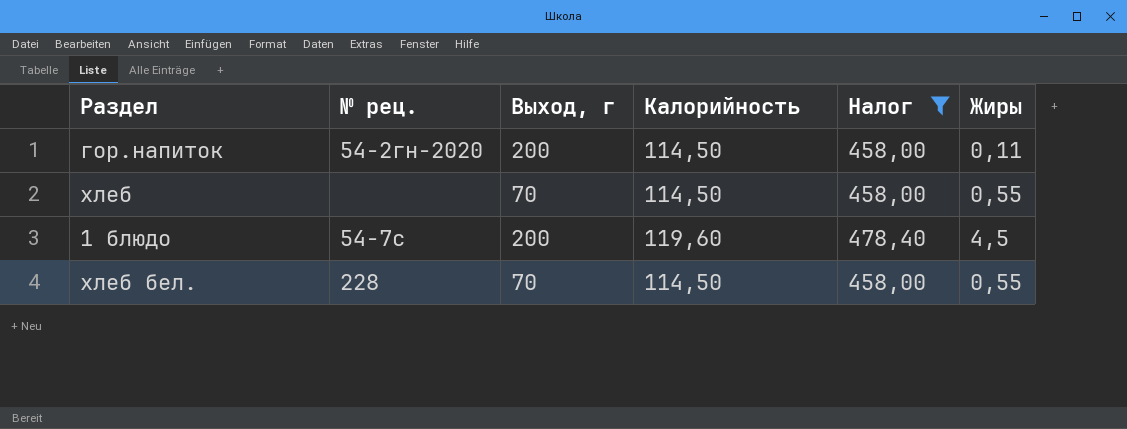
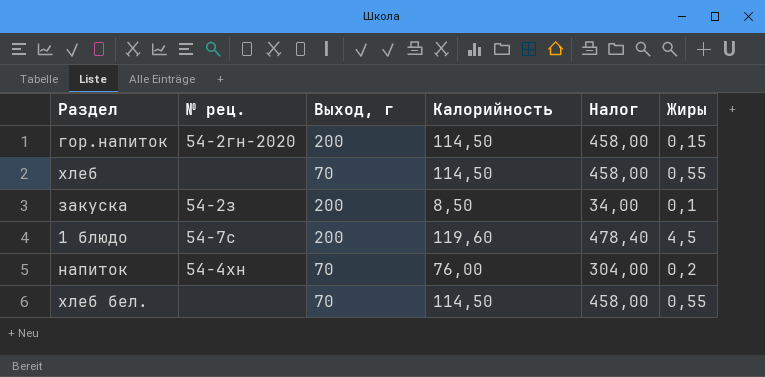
filter: Налог >= 458,00 -> none
гор.напиток | Жиры: 0,11 -> 0,15
хлеб бел. | № рец.: 228 -> none

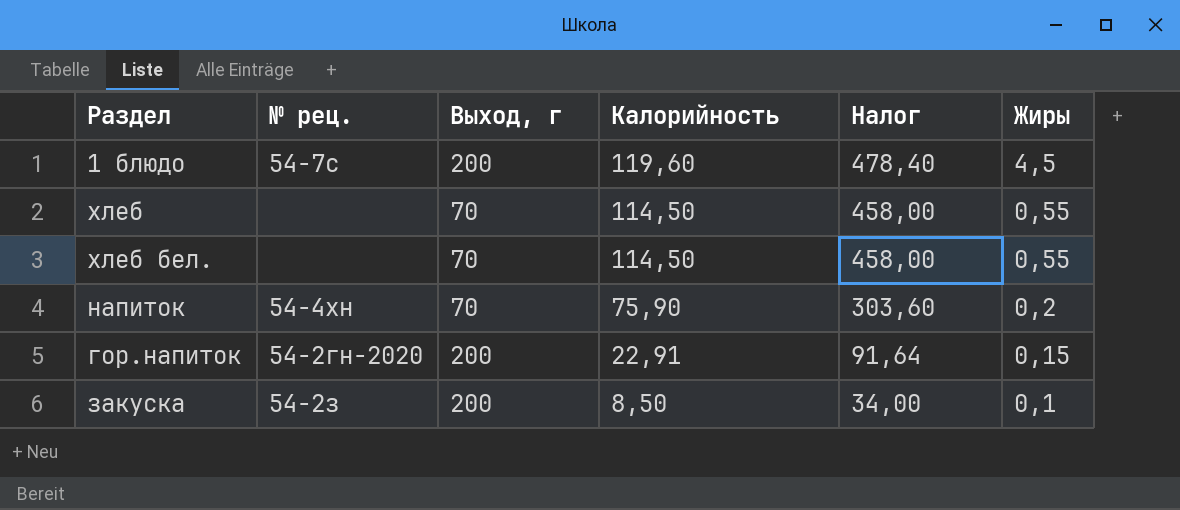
row order: none -> Калорийность descending
напиток | Калорийность: 76,00 -> 75,90
напиток | Налог: 304,00 -> 303,60
гор.напиток | Калорийность: 114,50 -> 22,91
гор.напиток | Налог: 458,00 -> 91,64

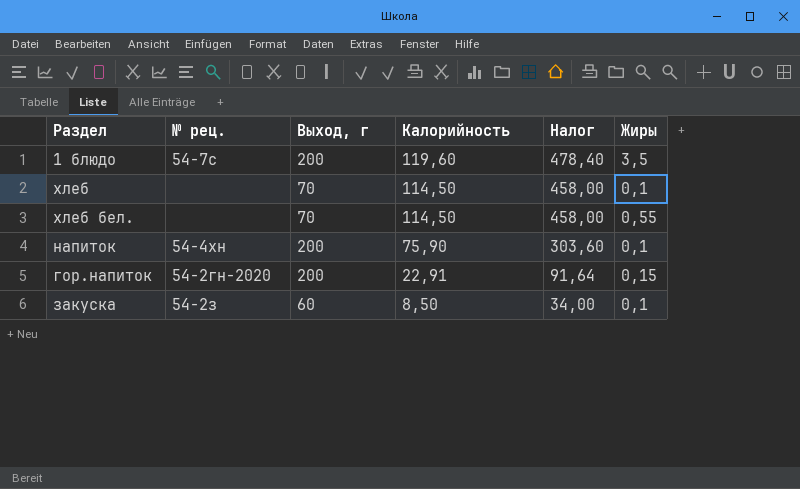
1 блюдо | Жиры: 4,5 -> 3,5
хлеб | Жиры: 0,55 -> 0,1
напиток | Выход, г: 70 -> 200
напиток | Жиры: 0,2 -> 0,1
закуска | Выход, г: 200 -> 60

